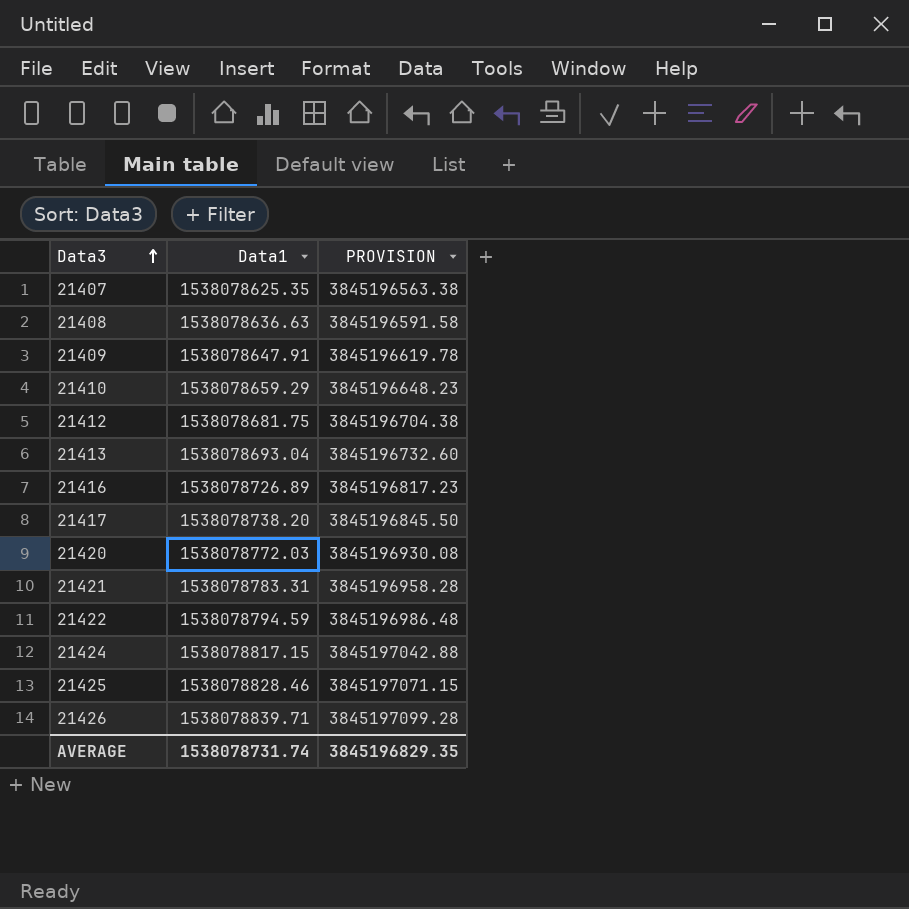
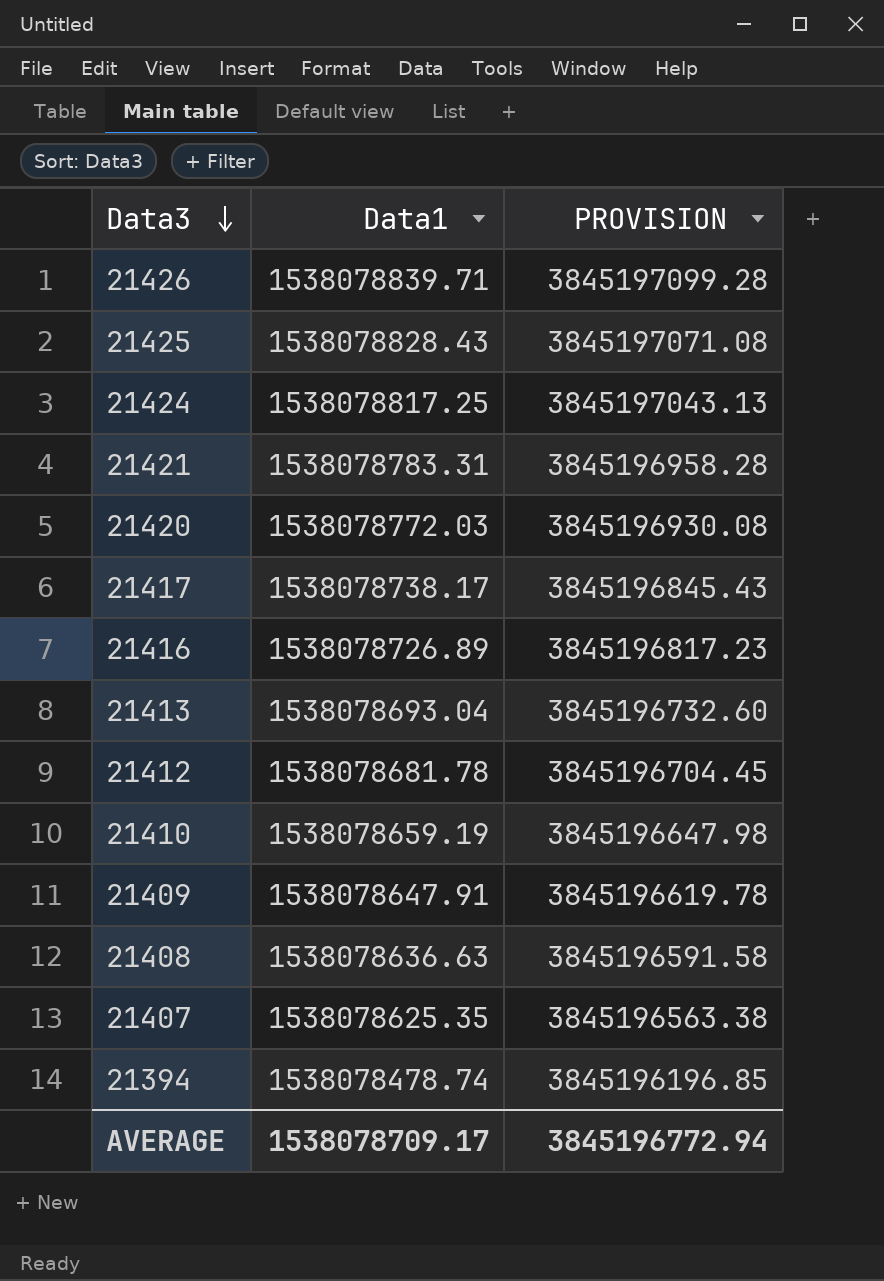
row order: Data3 ascending -> Data3 descending
row 21422: 1538078794.59 | 3845196986.48 -> none
21425 | Data1: 1538078828.46 -> 1538078828.43
21425 | PROVISION: 3845197071.15 -> 3845197071.08
21424 | Data1: 1538078817.15 -> 1538078817.25
21424 | PROVISION: 3845197042.88 -> 3845197043.13
21417 | Data1: 1538078738.20 -> 1538078738.17
21417 | PROVISION: 3845196845.50 -> 3845196845.43
21412 | Data1: 1538078681.75 -> 1538078681.78
21412 | PROVISION: 3845196704.38 -> 3845196704.45
21410 | Data1: 1538078659.29 -> 1538078659.19
21410 | PROVISION: 3845196648.23 -> 3845196647.98
row 21394: none -> 1538078478.74 | 3845196196.85
AVERAGE | Data1: 1538078731.74 -> 1538078709.17
AVERAGE | PROVISION: 3845196829.35 -> 3845196772.94

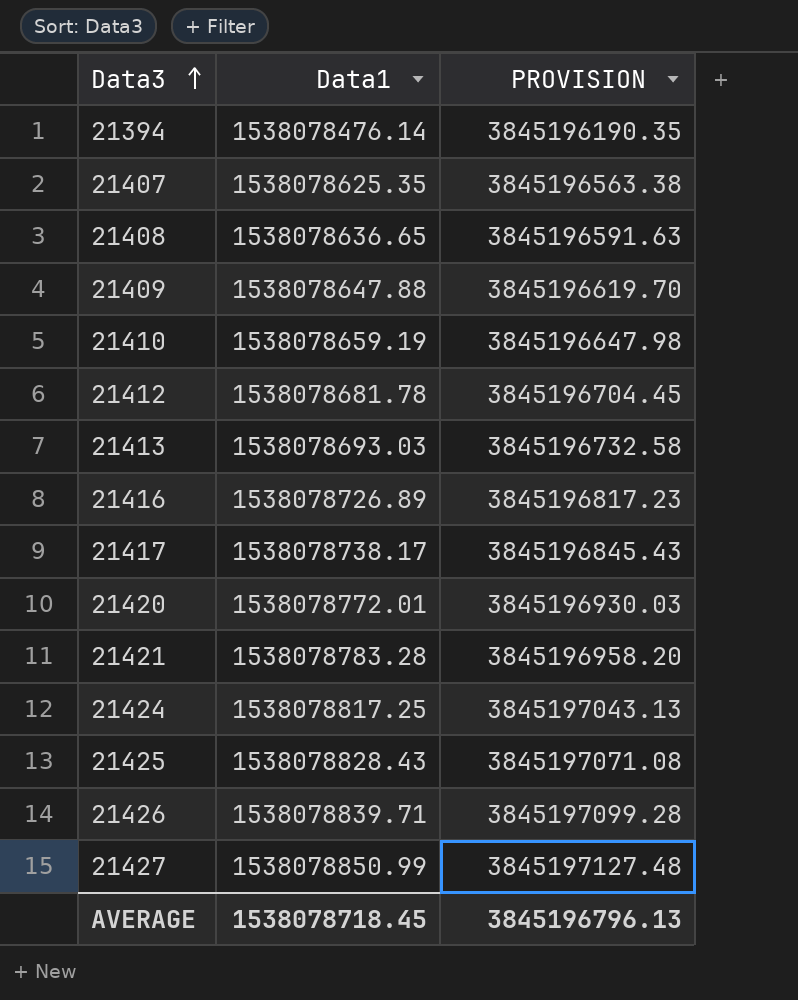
row order: Data3 descending -> Data3 ascending
21394 | Data1: 1538078478.74 -> 1538078476.14
21394 | PROVISION: 3845196196.85 -> 3845196190.35
21408 | Data1: 1538078636.63 -> 1538078636.65
21408 | PROVISION: 3845196591.58 -> 3845196591.63
21409 | Data1: 1538078647.91 -> 1538078647.88
21409 | PROVISION: 3845196619.78 -> 3845196619.70
21413 | Data1: 1538078693.04 -> 1538078693.03
21413 | PROVISION: 3845196732.60 -> 3845196732.58
21420 | Data1: 1538078772.03 -> 1538078772.01
21420 | PROVISION: 3845196930.08 -> 3845196930.03
21421 | Data1: 1538078783.31 -> 1538078783.28
21421 | PROVISION: 3845196958.28 -> 3845196958.20
row 21427: none -> 1538078850.99 | 3845197127.48
AVERAGE | Data1: 1538078709.17 -> 1538078718.45
AVERAGE | PROVISION: 3845196772.94 -> 3845196796.13

